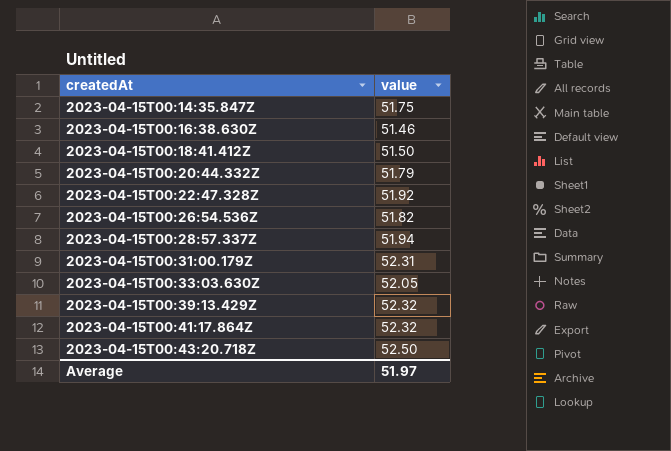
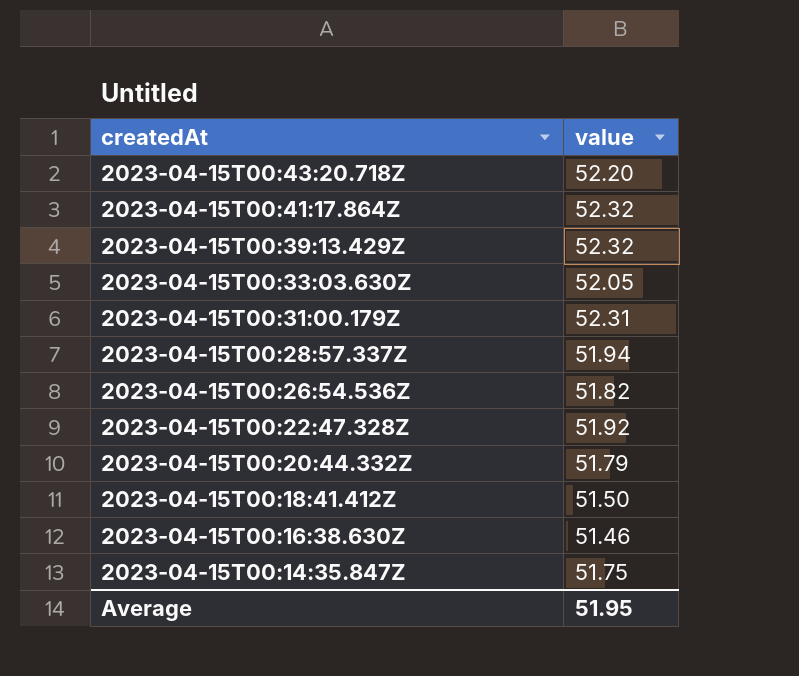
row order: createdAt ascending -> createdAt descending
2023-04-15T00:43:20.718Z | value: 52.50 -> 52.20
Average | value: 51.97 -> 51.95

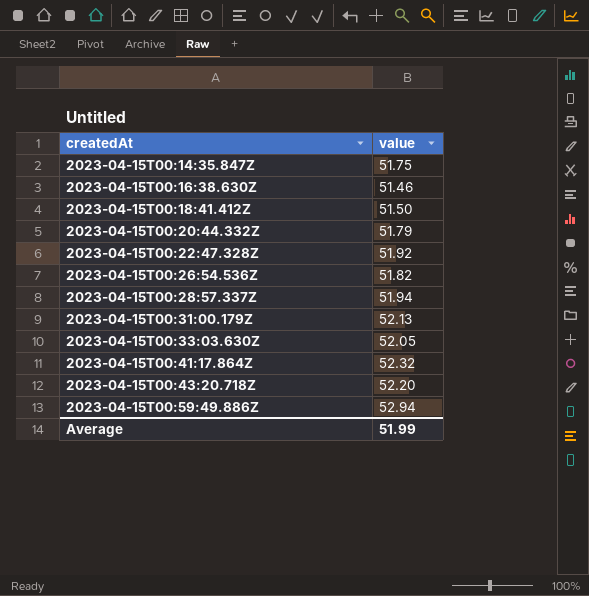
row order: createdAt descending -> createdAt ascending
row 2023-04-15T00:39:13.429Z: 52.32 -> none
2023-04-15T00:31:00.179Z | value: 52.31 -> 52.13
row 2023-04-15T00:59:49.886Z: none -> 52.94
Average | value: 51.95 -> 51.99

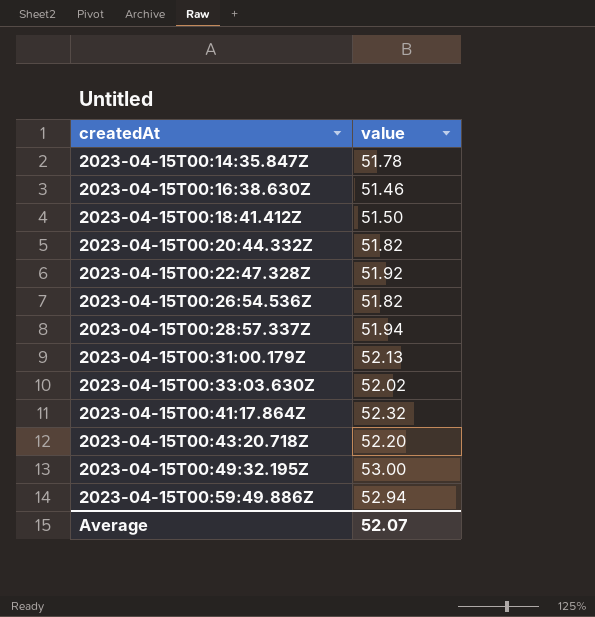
2023-04-15T00:14:35.847Z | value: 51.75 -> 51.78
2023-04-15T00:20:44.332Z | value: 51.79 -> 51.82
2023-04-15T00:33:03.630Z | value: 52.05 -> 52.02
row 2023-04-15T00:49:32.195Z: none -> 53.00
Average | value: 51.99 -> 52.07

